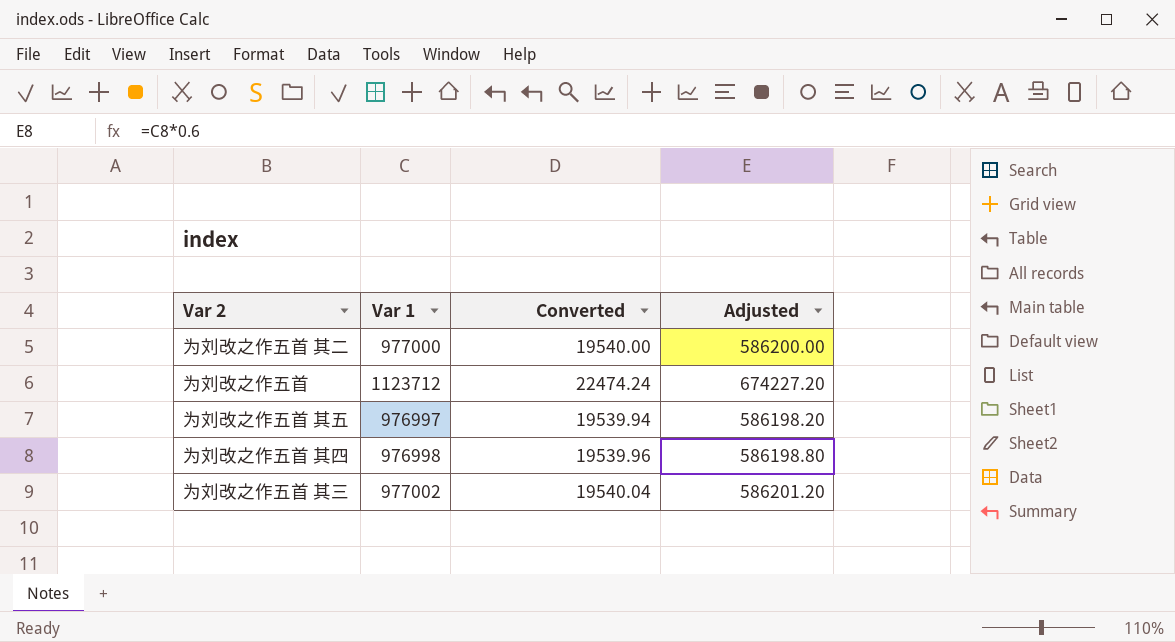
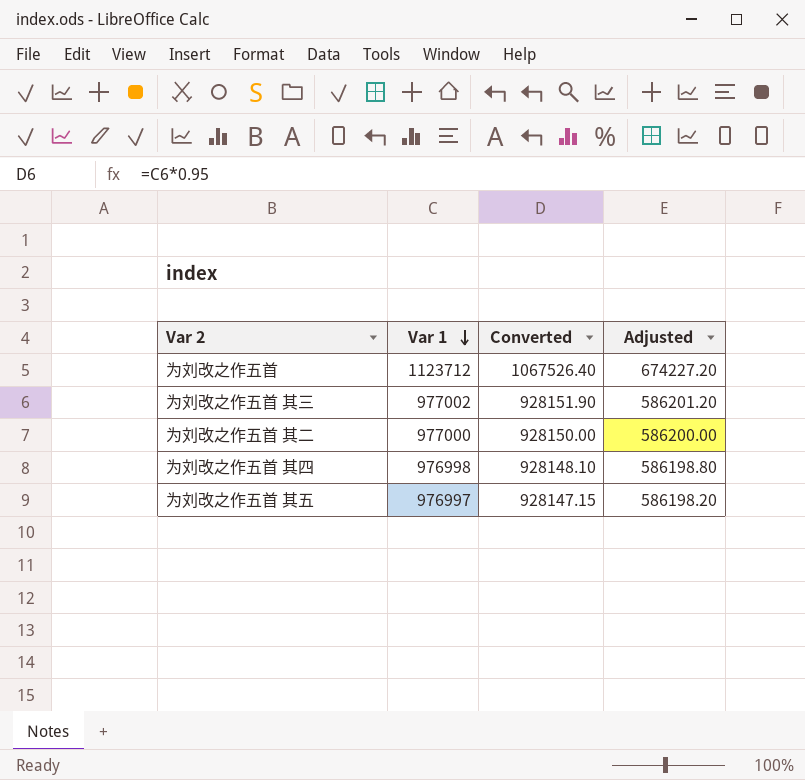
row order: none -> Var 1 descending
column Converted | formula: [Var 1] * 0.02 -> [Var 1] * 0.95

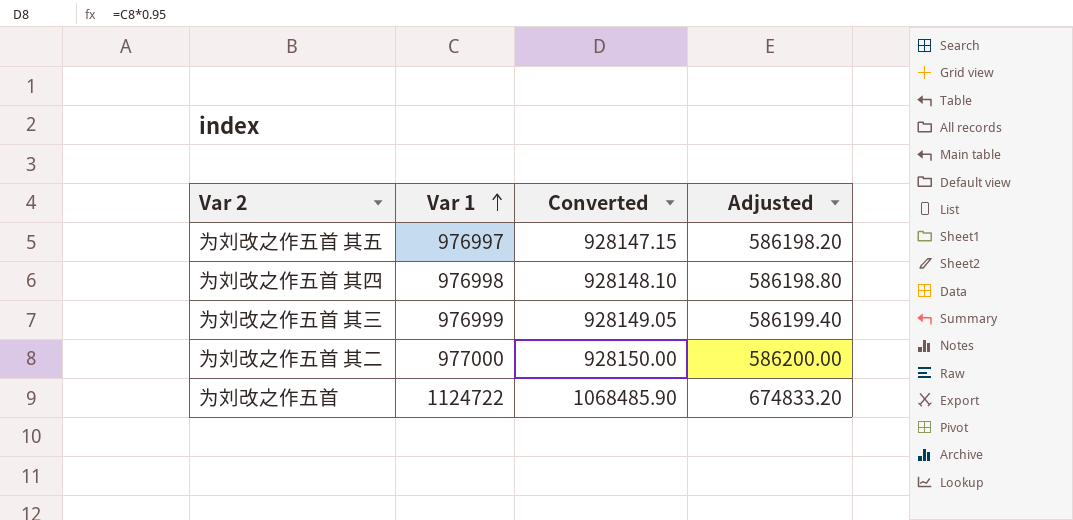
row order: Var 1 descending -> Var 1 ascending
为刘改之作五首 其三 | Var 1: 977002 -> 976999
为刘改之作五首 其三 | Converted: 928151.90 -> 928149.05
为刘改之作五首 其三 | Adjusted: 586201.20 -> 586199.40
为刘改之作五首 | Var 1: 1123712 -> 1124722
为刘改之作五首 | Converted: 1067526.40 -> 1068485.90
为刘改之作五首 | Adjusted: 674227.20 -> 674833.20

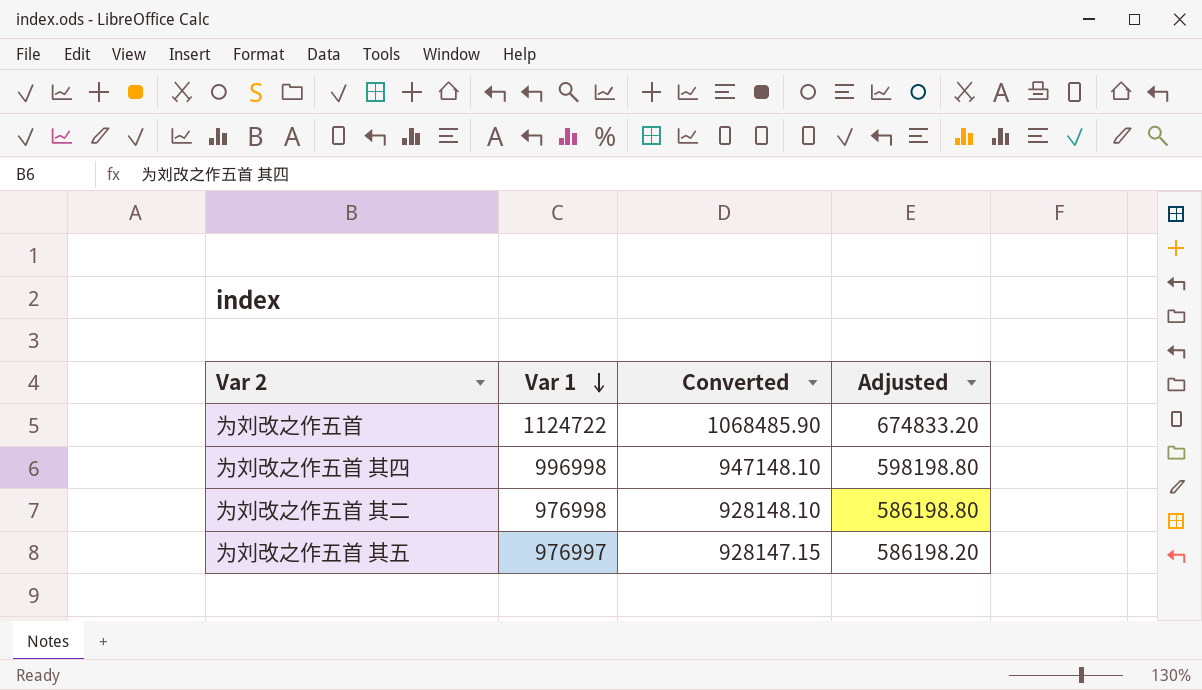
row order: Var 1 ascending -> Var 1 descending
row 为刘改之作五首 其三: 976999 | 928149.05 | 586199.40 -> none
为刘改之作五首 其四 | Var 1: 976998 -> 996998
为刘改之作五首 其四 | Converted: 928148.10 -> 947148.10
为刘改之作五首 其四 | Adjusted: 586198.80 -> 598198.80
为刘改之作五首 其二 | Var 1: 977000 -> 976998
为刘改之作五首 其二 | Converted: 928150.00 -> 928148.10
为刘改之作五首 其二 | Adjusted: 586200.00 -> 586198.80

